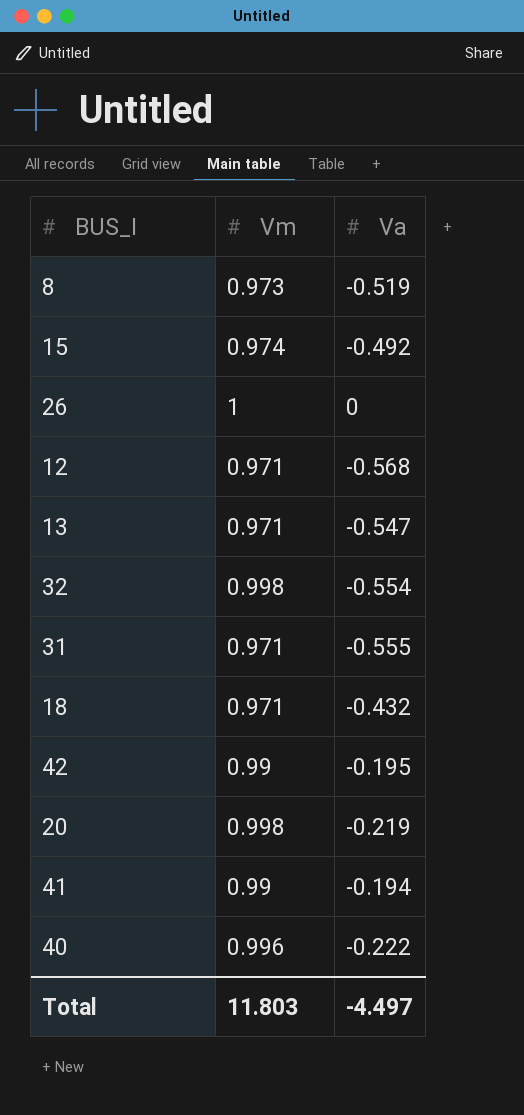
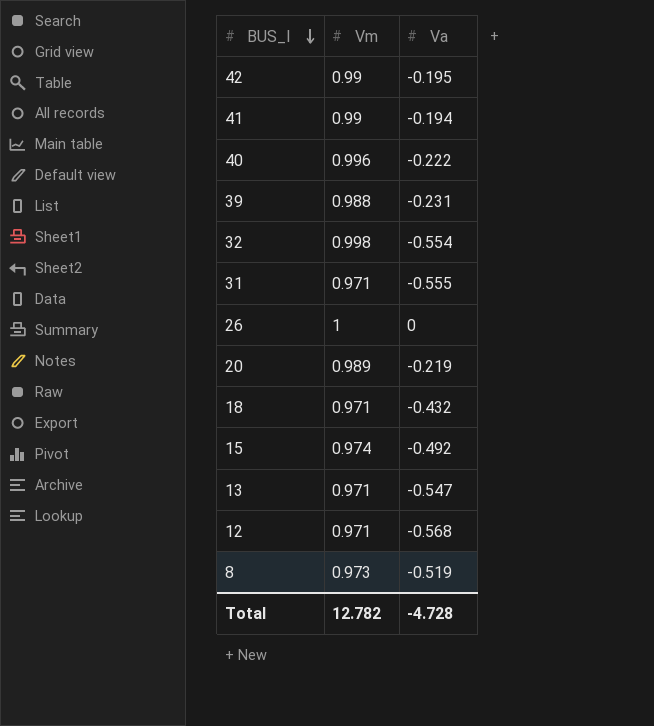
row order: none -> BUS_I descending
row 39: none -> 0.988 | -0.231
20 | Vm: 0.998 -> 0.989
Total | Vm: 11.803 -> 12.782
Total | Va: -4.497 -> -4.728

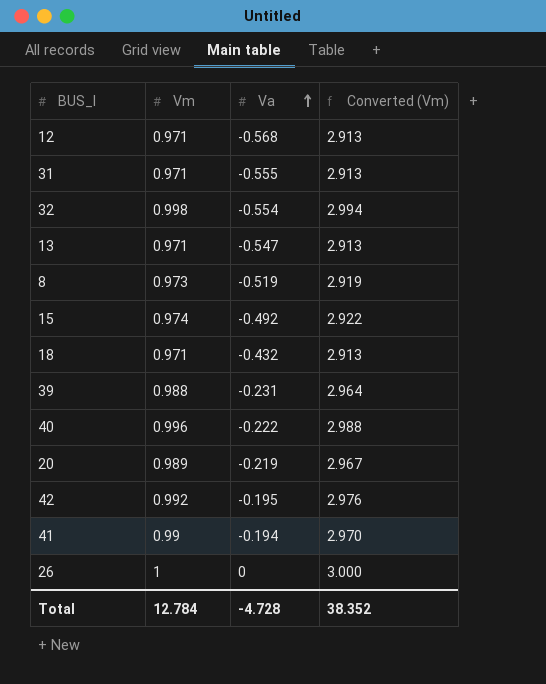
row order: BUS_I descending -> Va ascending
column Converted (Vm) | formula: none -> [Vm] * 3
42 | Vm: 0.99 -> 0.992
Total | Vm: 12.782 -> 12.784

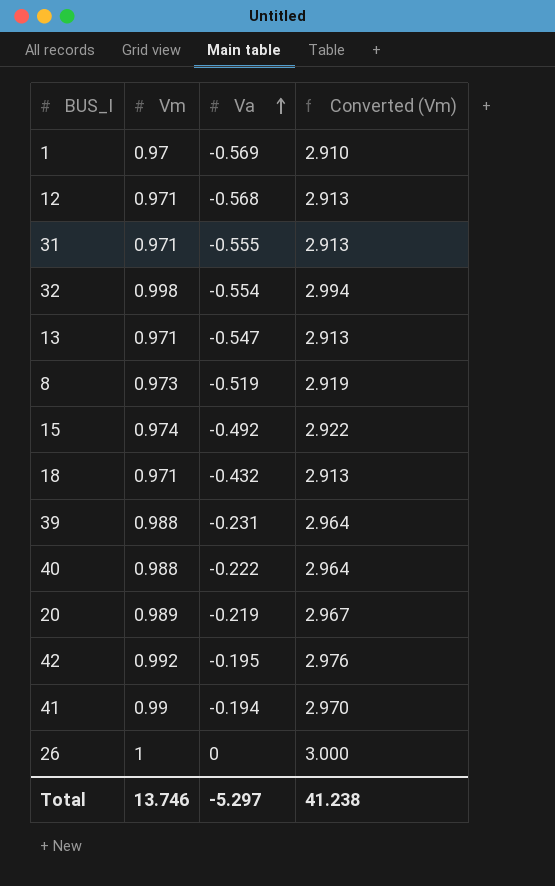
row 1: none -> 0.97 | -0.569 | 2.910
40 | Vm: 0.996 -> 0.988
40 | Converted (Vm): 2.988 -> 2.964
Total | Vm: 12.784 -> 13.746
Total | Va: -4.728 -> -5.297
Total | Converted (Vm): 38.352 -> 41.238

